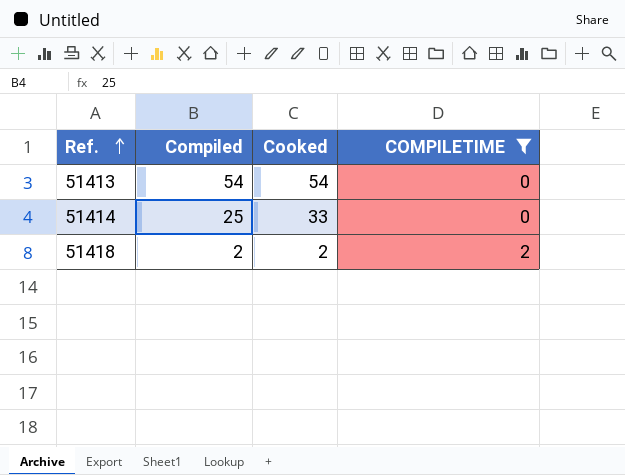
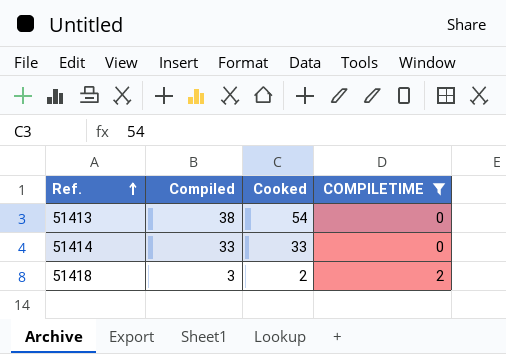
51413 | Compiled: 54 -> 38
51414 | Compiled: 25 -> 33
51418 | Compiled: 2 -> 3

